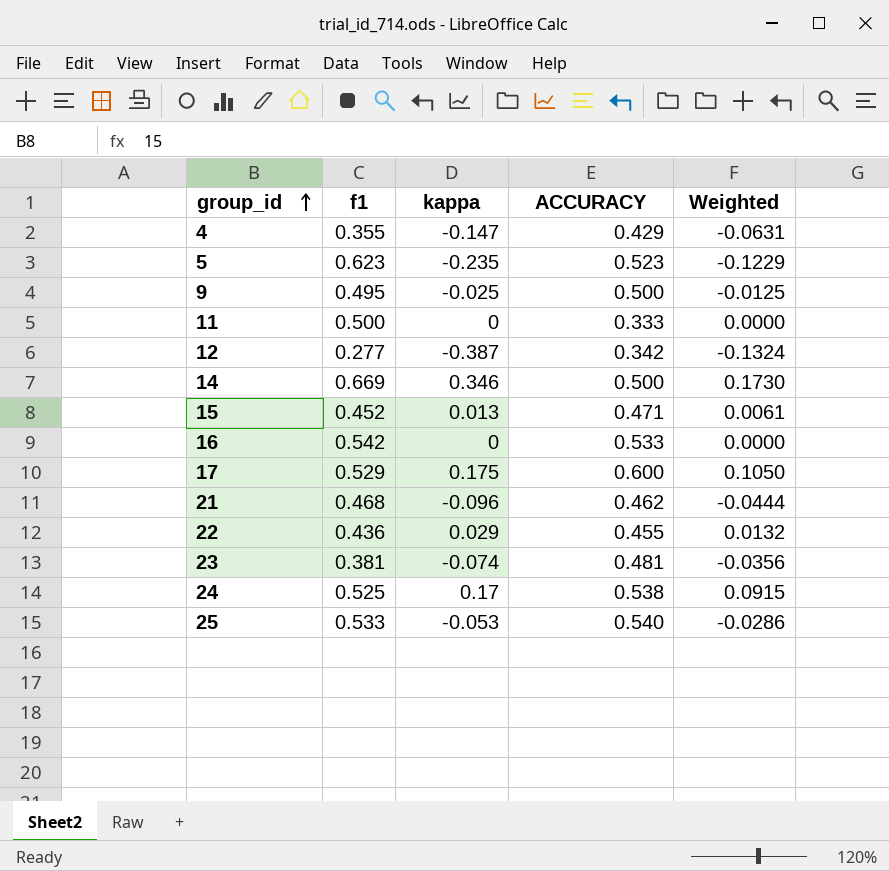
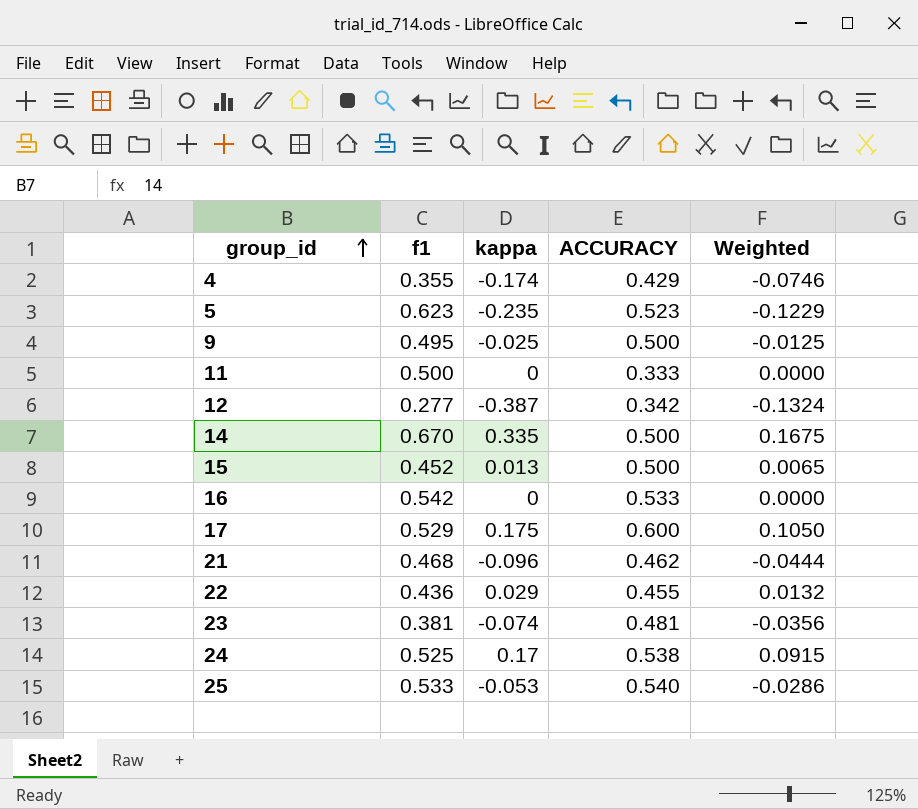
4 | kappa: -0.147 -> -0.174
4 | Weighted: -0.0631 -> -0.0746
14 | f1: 0.669 -> 0.670
14 | kappa: 0.346 -> 0.335
14 | Weighted: 0.1730 -> 0.1675
15 | ACCURACY: 0.471 -> 0.500
15 | Weighted: 0.0061 -> 0.0065

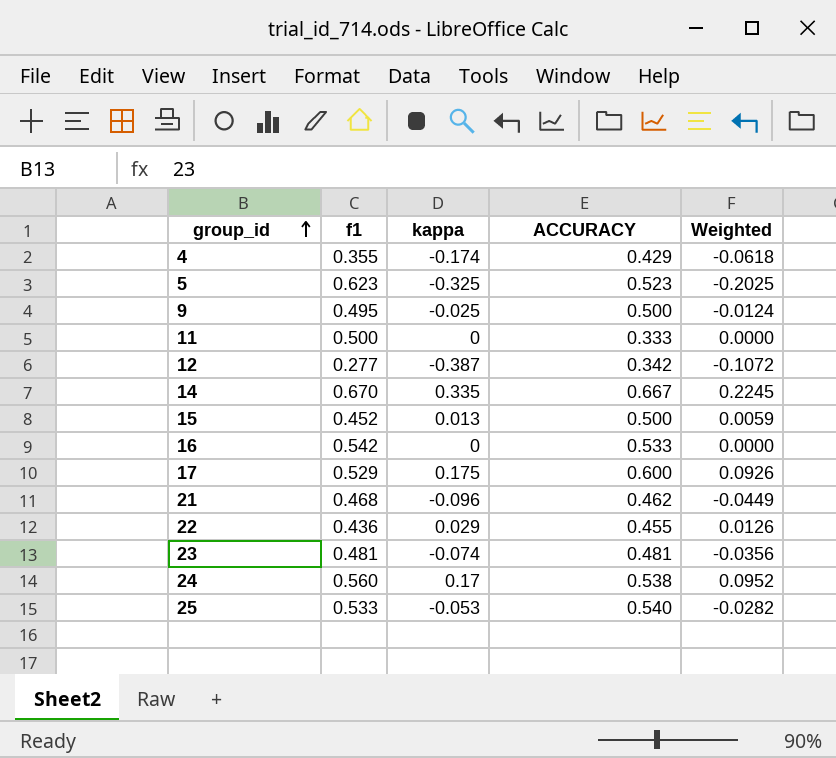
column Weighted | formula: [kappa] * [ACCURACY] -> [f1] * [kappa]
5 | kappa: -0.235 -> -0.325
14 | ACCURACY: 0.500 -> 0.667
23 | f1: 0.381 -> 0.481
24 | f1: 0.525 -> 0.560

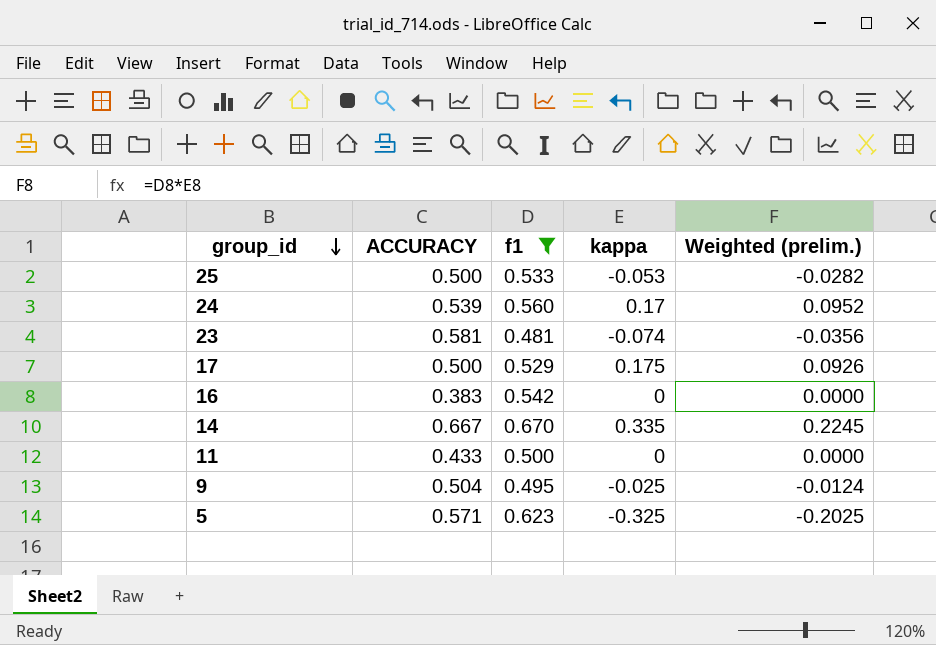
filter: none -> f1 >= 0.481
row order: group_id ascending -> group_id descending
column ACCURACY | position: 4 -> 2
column name: Weighted -> Weighted (prelim.)
25 | ACCURACY: 0.540 -> 0.500
24 | ACCURACY: 0.538 -> 0.539
23 | ACCURACY: 0.481 -> 0.581
17 | ACCURACY: 0.600 -> 0.500
16 | ACCURACY: 0.533 -> 0.383
11 | ACCURACY: 0.333 -> 0.433
9 | ACCURACY: 0.500 -> 0.504
5 | ACCURACY: 0.523 -> 0.571

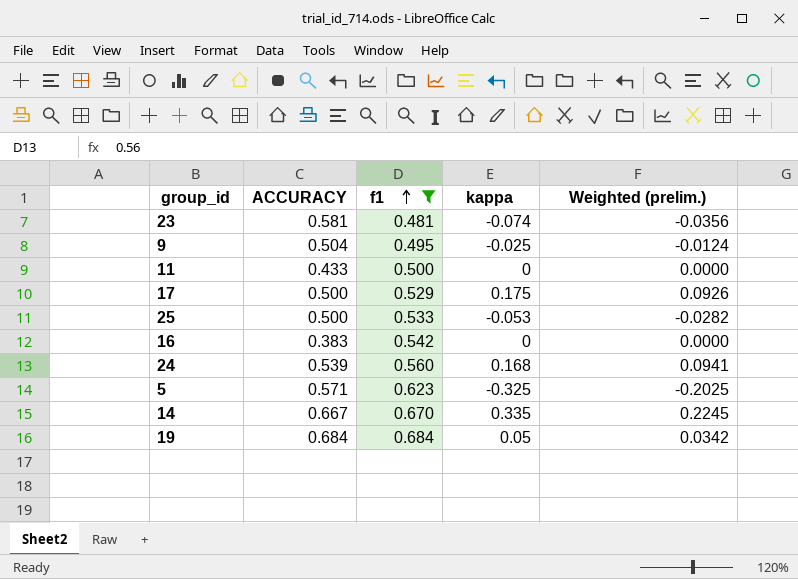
row order: group_id descending -> f1 ascending
24 | kappa: 0.17 -> 0.168
24 | Weighted (prelim.): 0.0952 -> 0.0941
row 19: none -> 0.684 | 0.684 | 0.05 | 0.0342

